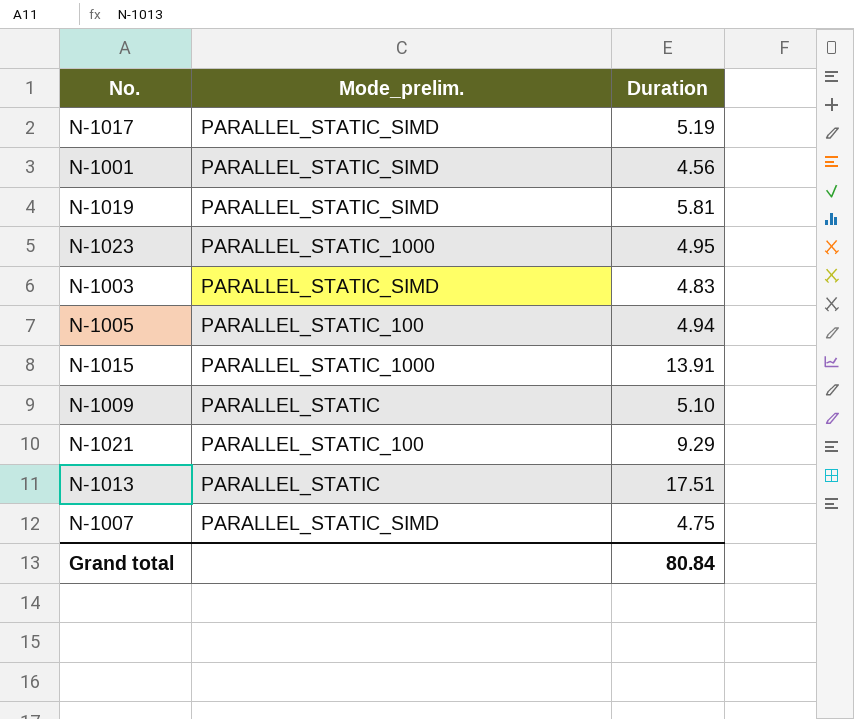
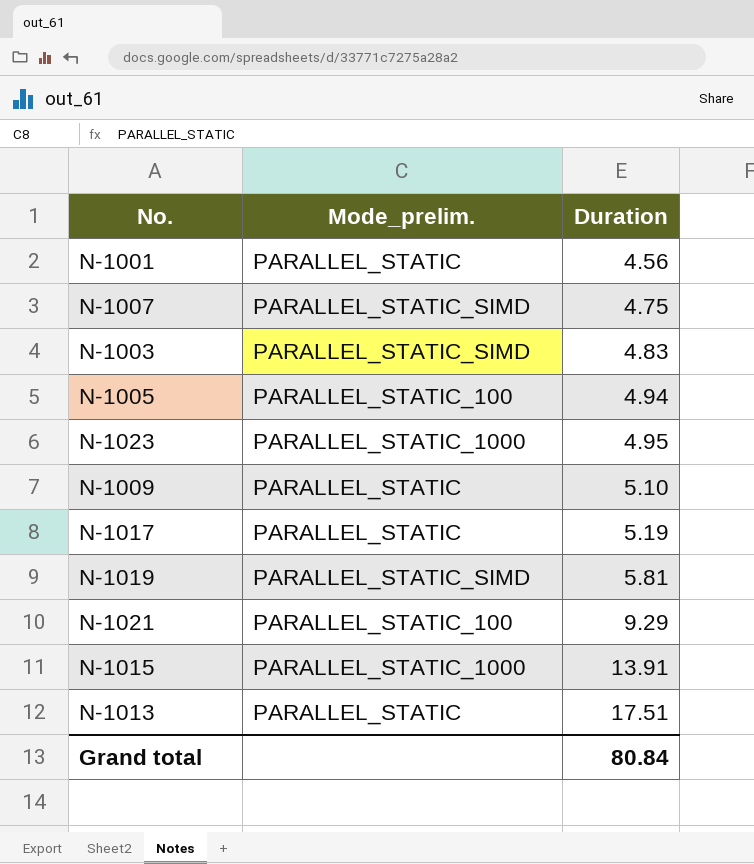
row order: none -> Duration ascending
N-1001 | Mode_prelim.: PARALLEL_STATIC_SIMD -> PARALLEL_STATIC
N-1017 | Mode_prelim.: PARALLEL_STATIC_SIMD -> PARALLEL_STATIC

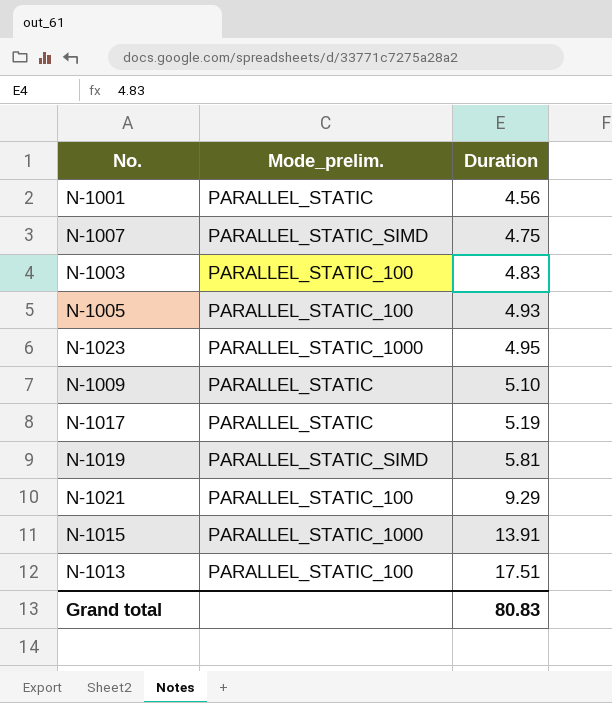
N-1003 | Mode_prelim.: PARALLEL_STATIC_SIMD -> PARALLEL_STATIC_100
N-1005 | Duration: 4.94 -> 4.93
N-1013 | Mode_prelim.: PARALLEL_STATIC -> PARALLEL_STATIC_100
Grand total | Duration: 80.84 -> 80.83

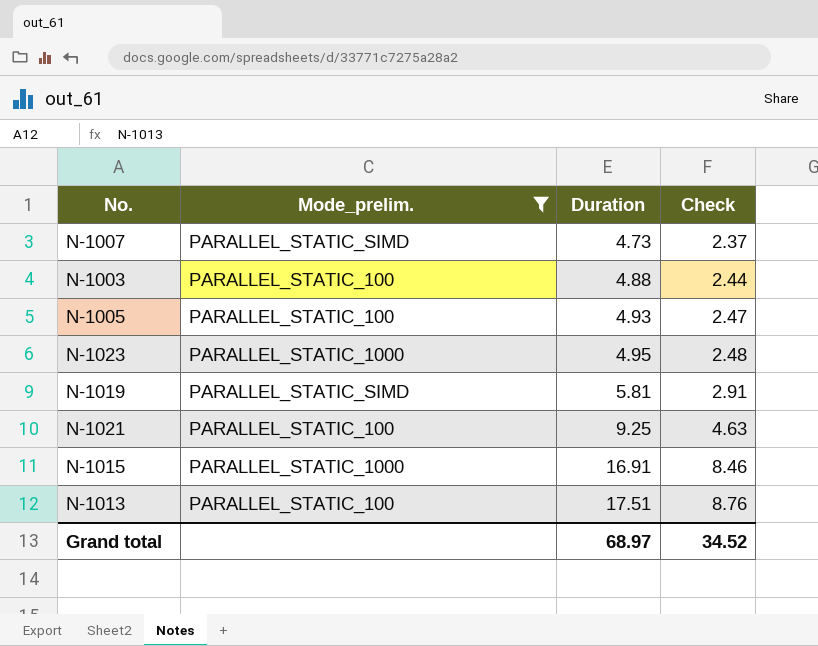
filter: none -> Mode_prelim. != PARALLEL_STATIC
column Check | formula: none -> [Duration] * 0.5
N-1007 | Duration: 4.75 -> 4.73
N-1003 | Duration: 4.83 -> 4.88
N-1021 | Duration: 9.29 -> 9.25
N-1015 | Duration: 13.91 -> 16.91
Grand total | Duration: 80.83 -> 68.97

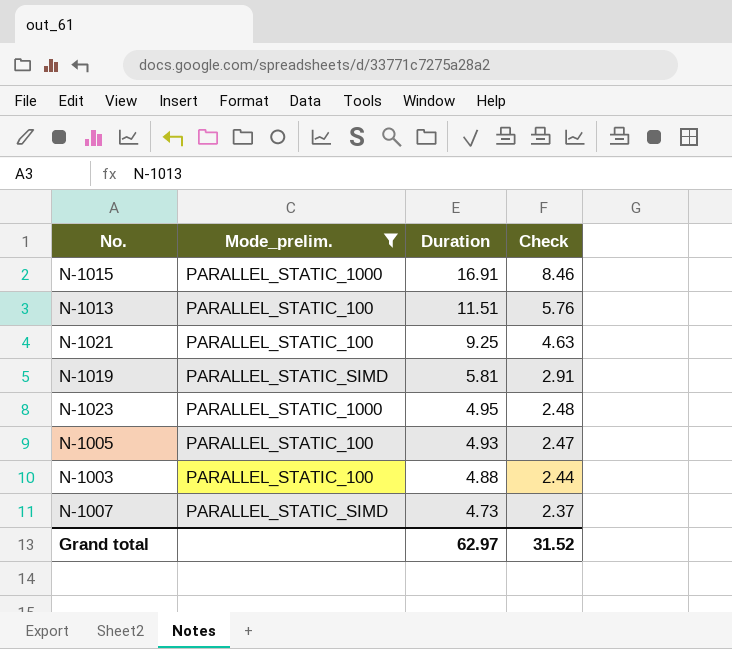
row order: Duration ascending -> Duration descending
N-1013 | Duration: 17.51 -> 11.51
N-1013 | Check: 8.76 -> 5.76
Grand total | Duration: 68.97 -> 62.97
Grand total | Check: 34.52 -> 31.52

